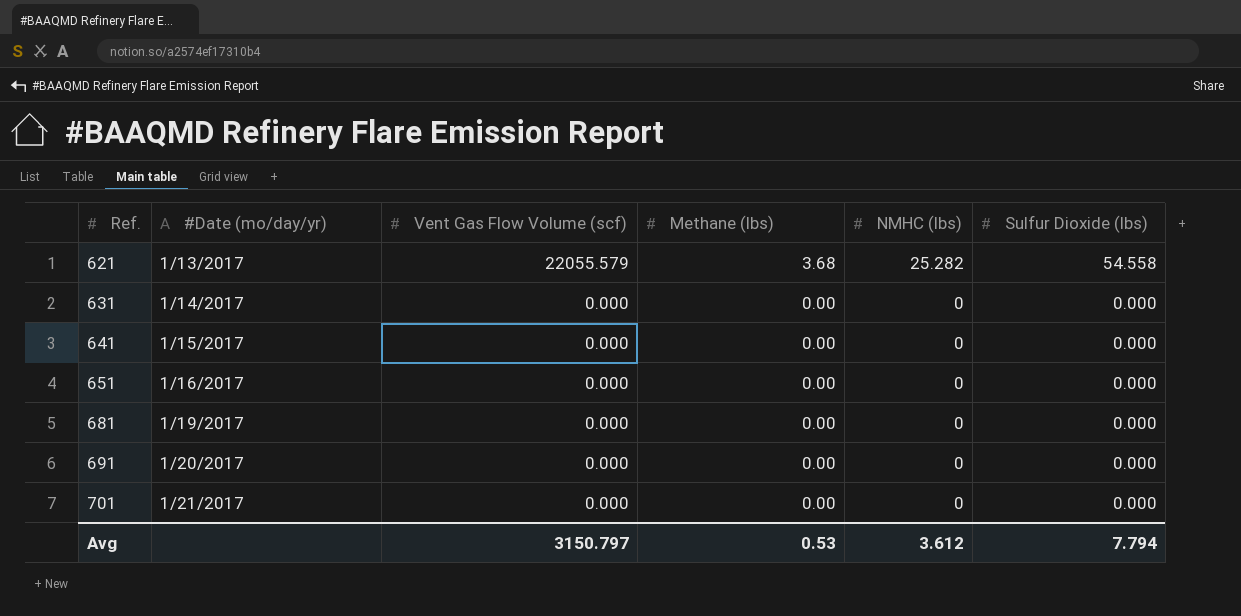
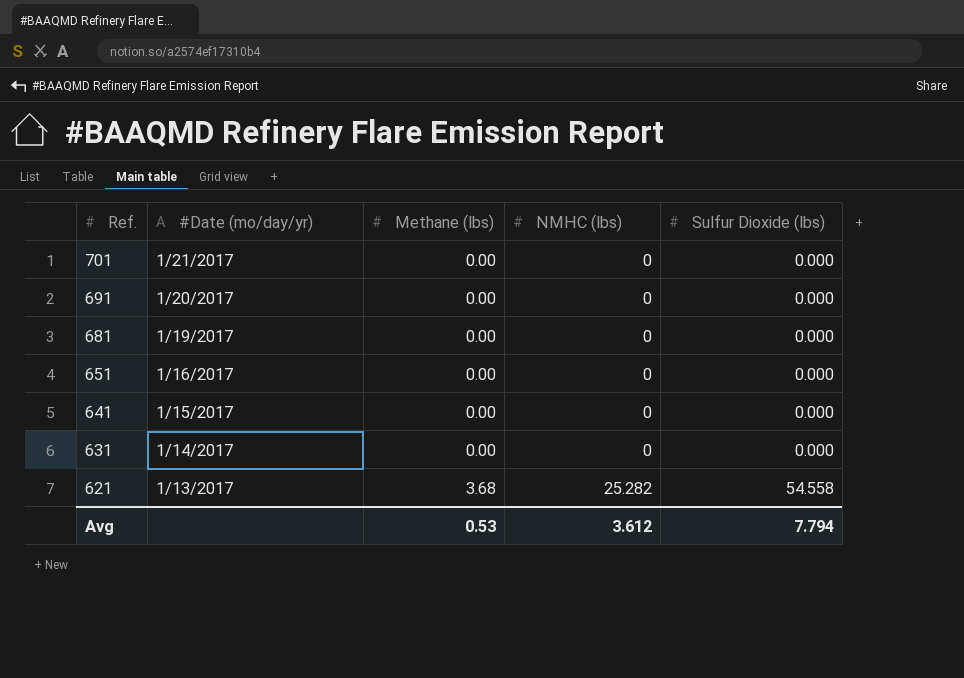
row order: Ref. ascending -> Ref. descending
column Vent Gas Flow Volume (scf) | position: 3 -> none

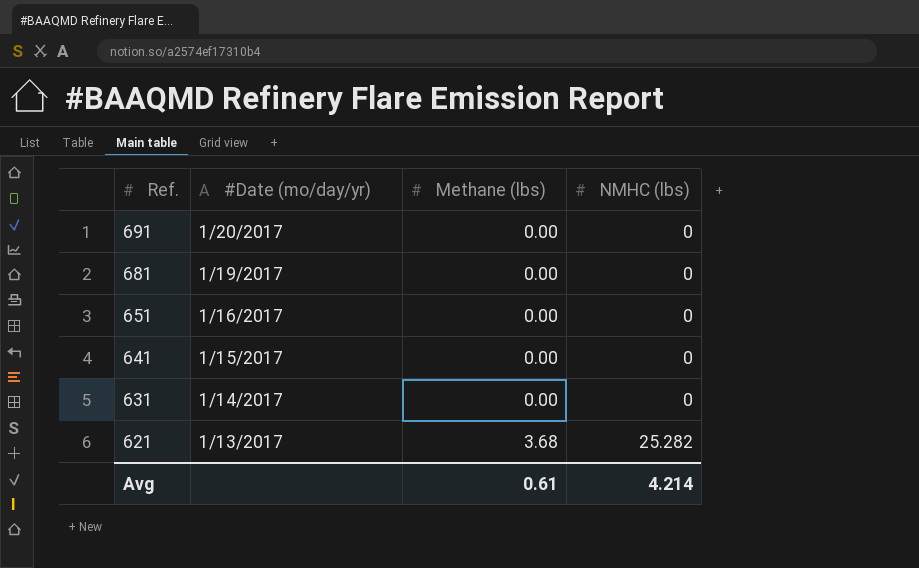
column Sulfur Dioxide (lbs) | position: 5 -> none
row 701: 1/21/2017 | 0.00 | 0 | 0.000 -> none
Avg | Methane (lbs): 0.53 -> 0.61
Avg | NMHC (lbs): 3.612 -> 4.214

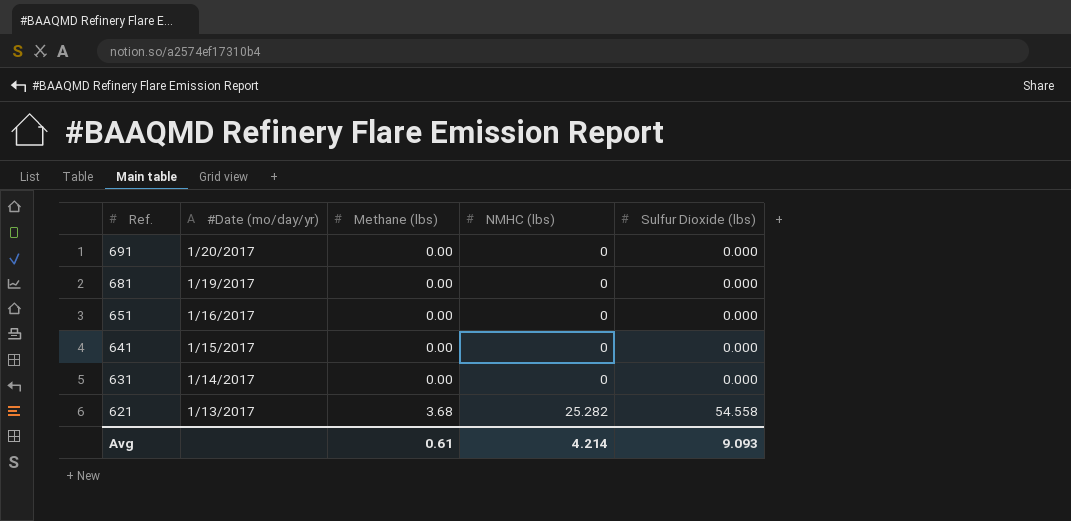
column Sulfur Dioxide (lbs) | position: none -> 5

